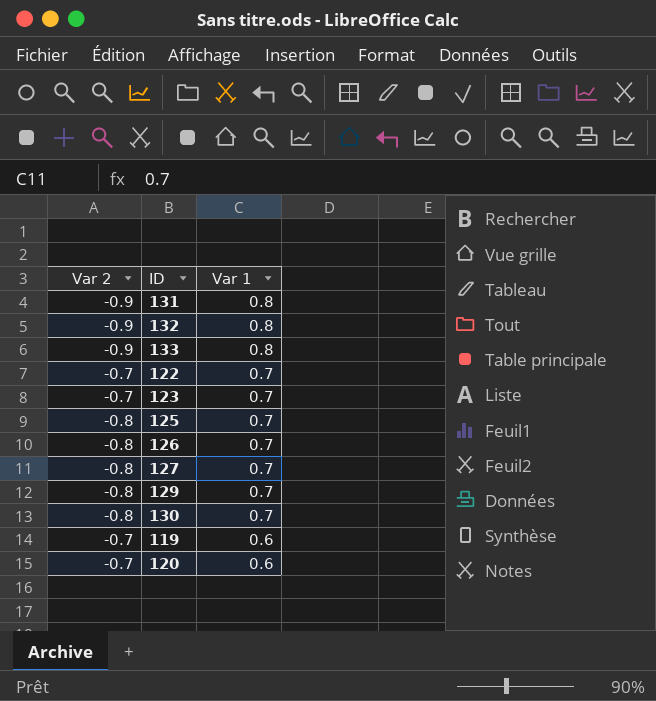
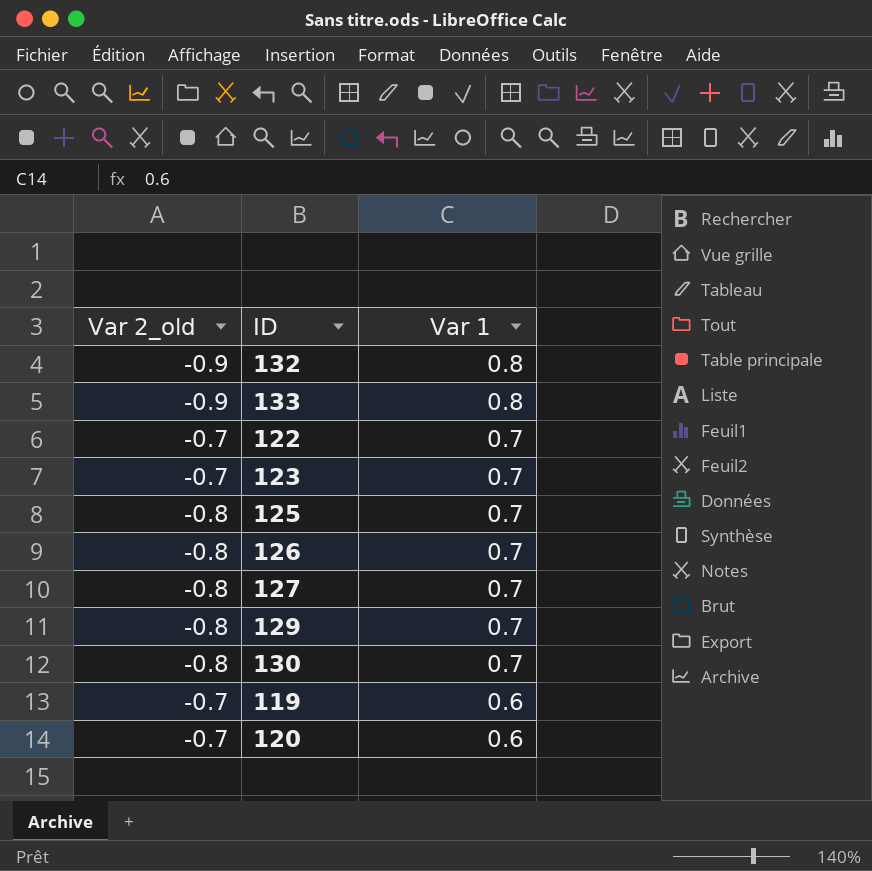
column name: Var 2 -> Var 2_old
row 131: -0.9 | 0.8 -> none

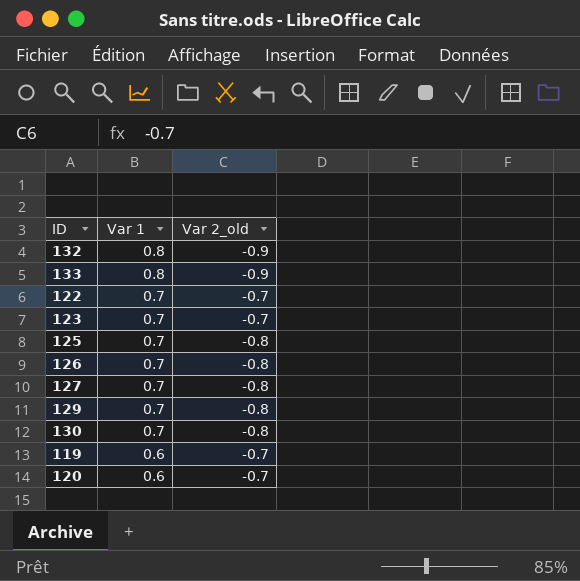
column Var 2_old | position: 1 -> 3

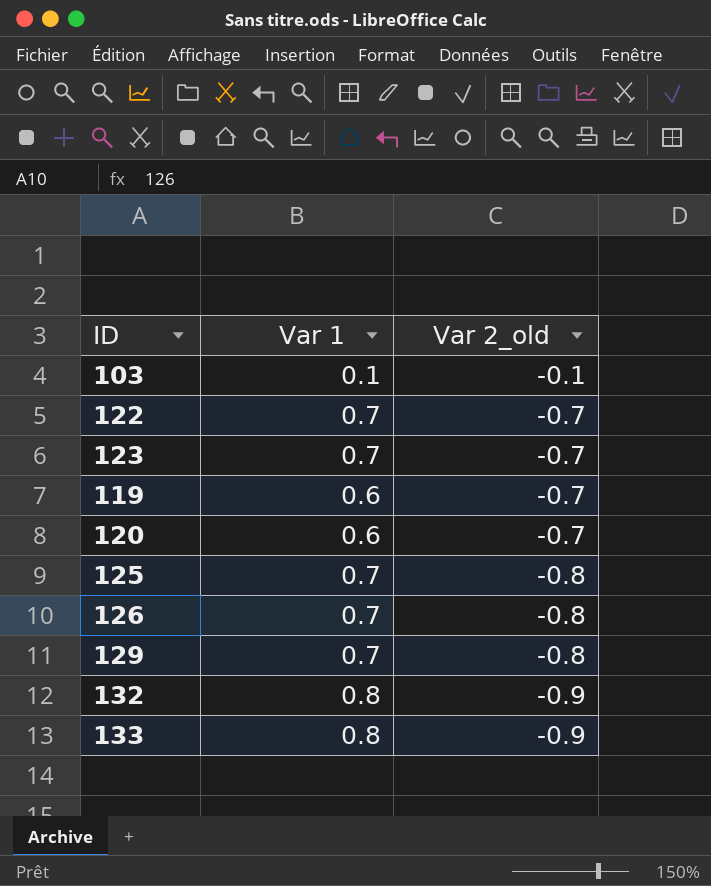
row order: Var 1 descending -> Var 2_old descending
row 127: 0.7 | -0.8 -> none
row 130: 0.7 | -0.8 -> none
row 103: none -> 0.1 | -0.1

